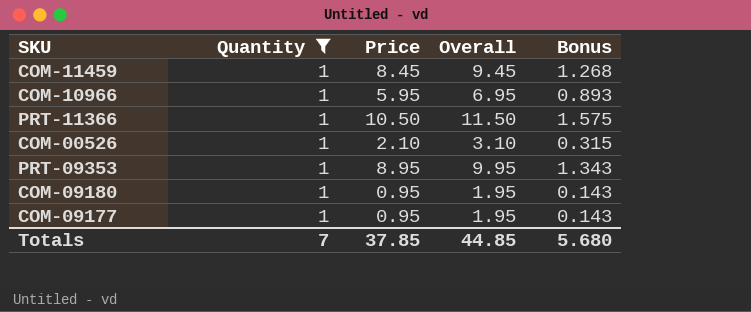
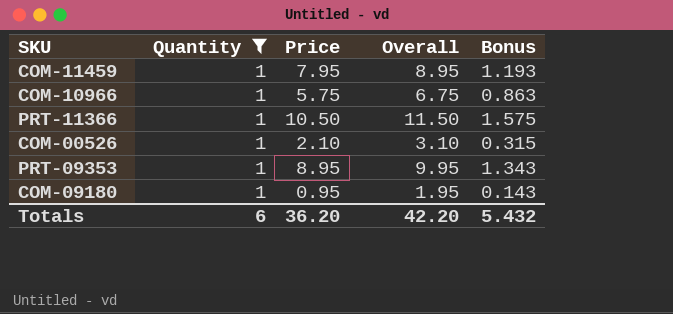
row COM-09177: 1 | 0.95 | 1.95 | 0.143 -> none
COM-11459 | Price: 8.45 -> 7.95
COM-11459 | Overall: 9.45 -> 8.95
COM-11459 | Bonus: 1.268 -> 1.193
COM-10966 | Price: 5.95 -> 5.75
COM-10966 | Overall: 6.95 -> 6.75
COM-10966 | Bonus: 0.893 -> 0.863
Totals | Quantity: 7 -> 6
Totals | Price: 37.85 -> 36.20
Totals | Overall: 44.85 -> 42.20
Totals | Bonus: 5.680 -> 5.432

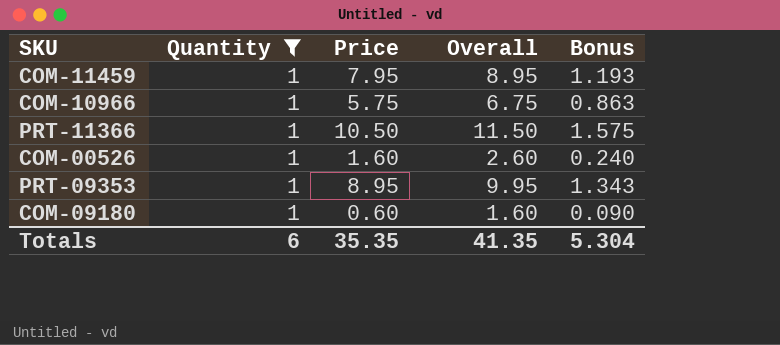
COM-00526 | Price: 2.10 -> 1.60
COM-00526 | Overall: 3.10 -> 2.60
COM-00526 | Bonus: 0.315 -> 0.240
COM-09180 | Price: 0.95 -> 0.60
COM-09180 | Overall: 1.95 -> 1.60
COM-09180 | Bonus: 0.143 -> 0.090
Totals | Price: 36.20 -> 35.35
Totals | Overall: 42.20 -> 41.35
Totals | Bonus: 5.432 -> 5.304

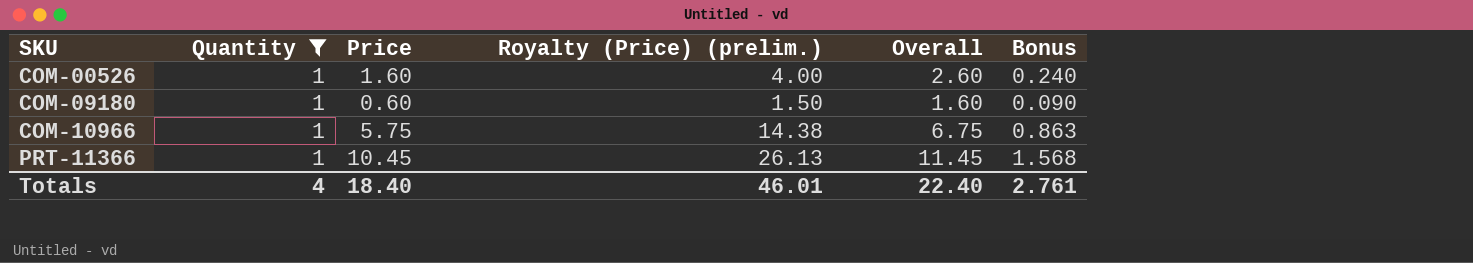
row order: none -> SKU ascending
column Royalty (Price) (prelim.) | formula: none -> [Price] * 2.5
row COM-11459: 1 | 7.95 | 8.95 | 1.193 -> none
row PRT-09353: 1 | 8.95 | 9.95 | 1.343 -> none
PRT-11366 | Price: 10.50 -> 10.45
PRT-11366 | Overall: 11.50 -> 11.45
PRT-11366 | Bonus: 1.575 -> 1.568
Totals | Quantity: 6 -> 4
Totals | Price: 35.35 -> 18.40
Totals | Overall: 41.35 -> 22.40
Totals | Bonus: 5.304 -> 2.761

